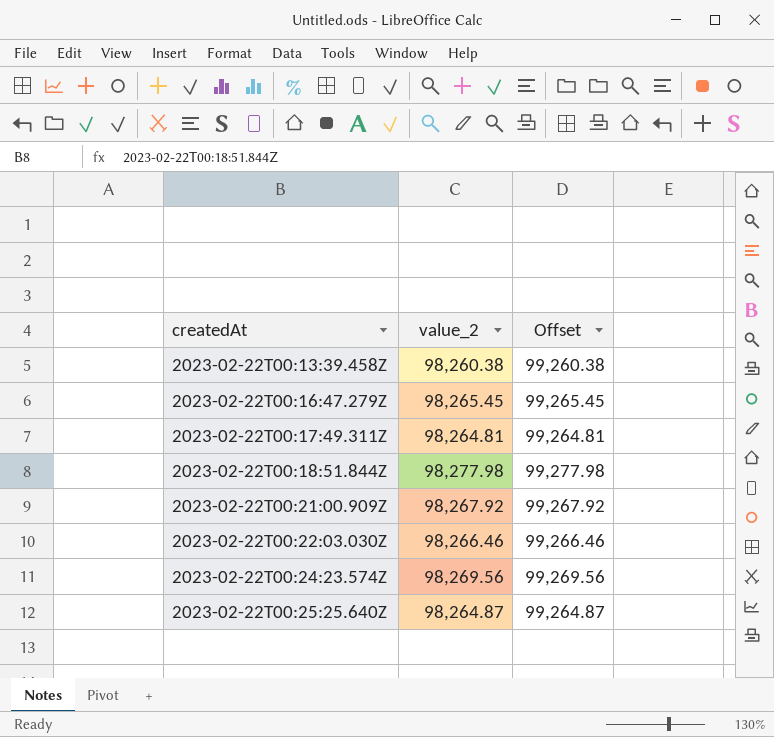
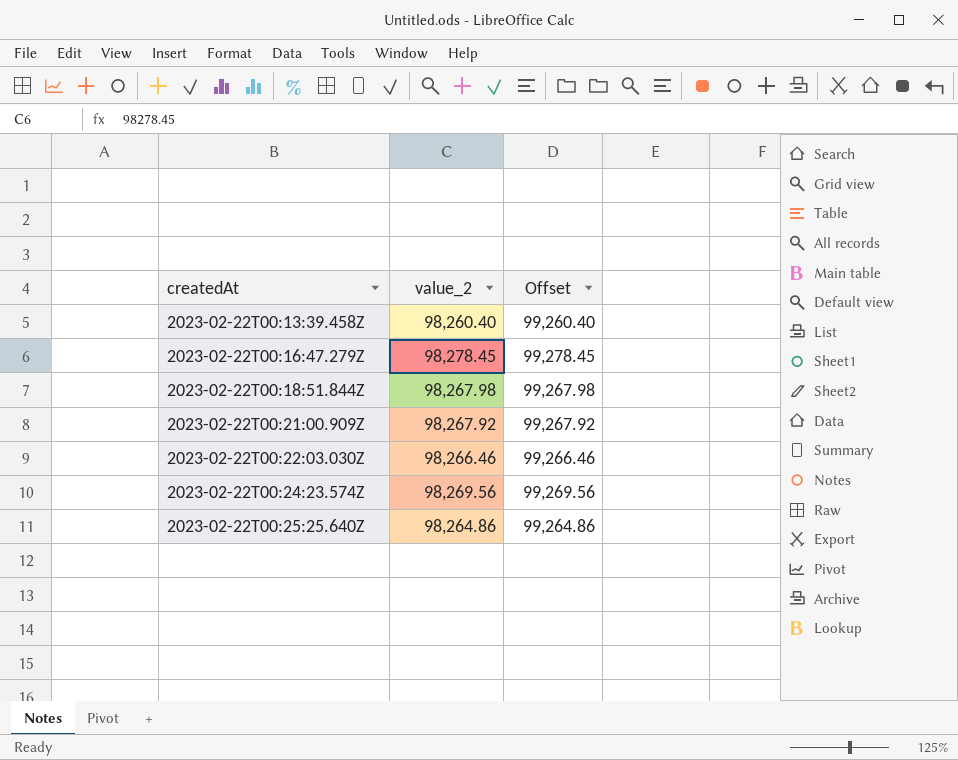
row 2023-02-22T00:17:49.311Z: 98,264.81 | 99,264.81 -> none
2023-02-22T00:13:39.458Z | value_2: 98,260.38 -> 98,260.40
2023-02-22T00:13:39.458Z | Offset: 99,260.38 -> 99,260.40
2023-02-22T00:16:47.279Z | value_2: 98,265.45 -> 98,278.45
2023-02-22T00:16:47.279Z | Offset: 99,265.45 -> 99,278.45
2023-02-22T00:18:51.844Z | value_2: 98,277.98 -> 98,267.98
2023-02-22T00:18:51.844Z | Offset: 99,277.98 -> 99,267.98
2023-02-22T00:25:25.640Z | value_2: 98,264.87 -> 98,264.86
2023-02-22T00:25:25.640Z | Offset: 99,264.87 -> 99,264.86

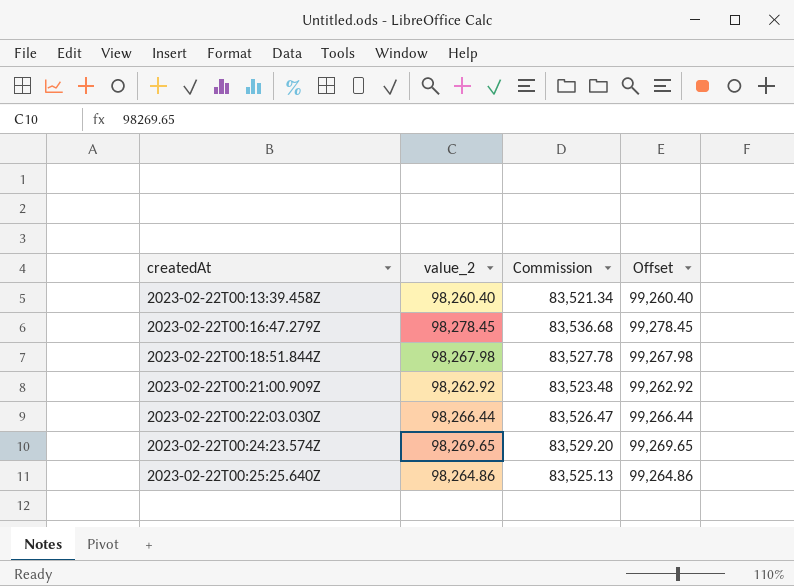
column Commission | formula: none -> [value_2] * 0.85
2023-02-22T00:21:00.909Z | value_2: 98,267.92 -> 98,262.92
2023-02-22T00:21:00.909Z | Offset: 99,267.92 -> 99,262.92
2023-02-22T00:22:03.030Z | value_2: 98,266.46 -> 98,266.44
2023-02-22T00:22:03.030Z | Offset: 99,266.46 -> 99,266.44
2023-02-22T00:24:23.574Z | value_2: 98,269.56 -> 98,269.65
2023-02-22T00:24:23.574Z | Offset: 99,269.56 -> 99,269.65

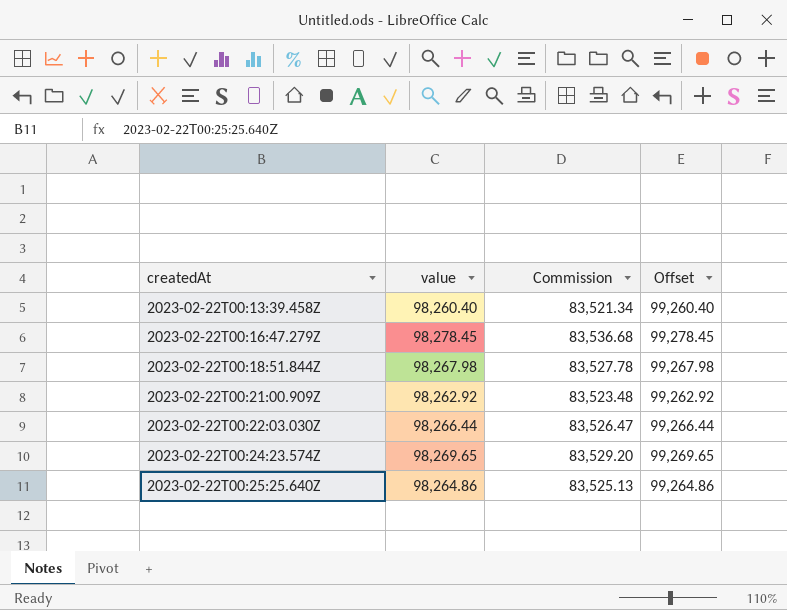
column name: value_2 -> value

